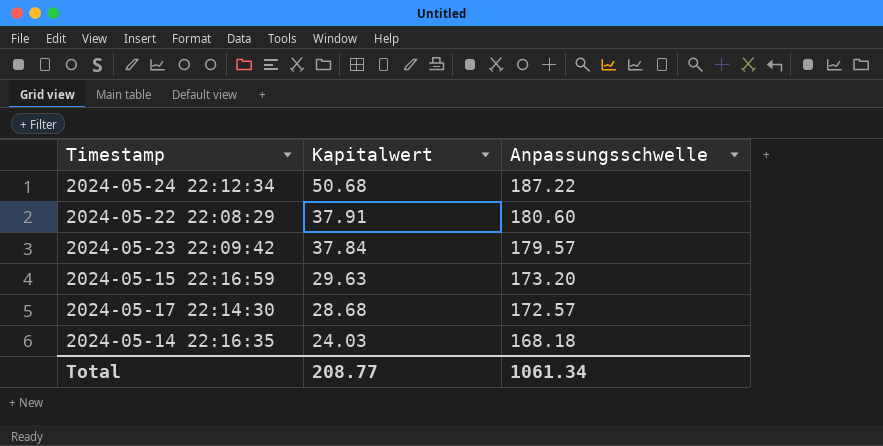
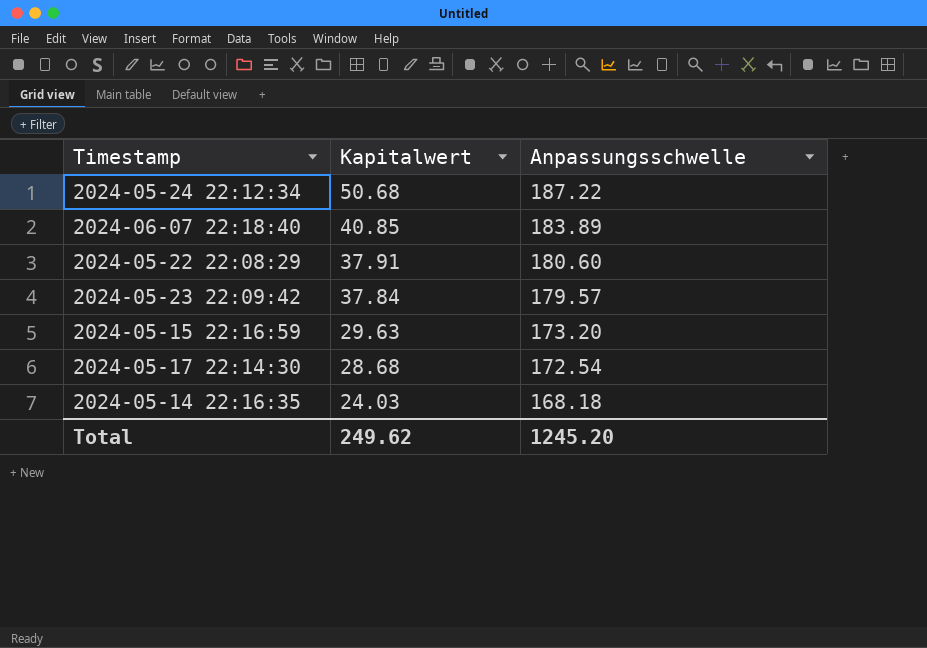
row 2024-06-07 22:18:40: none -> 40.85 | 183.89
2024-05-17 22:14:30 | Anpassungsschwelle: 172.57 -> 172.54
Total | Kapitalwert: 208.77 -> 249.62
Total | Anpassungsschwelle: 1061.34 -> 1245.20

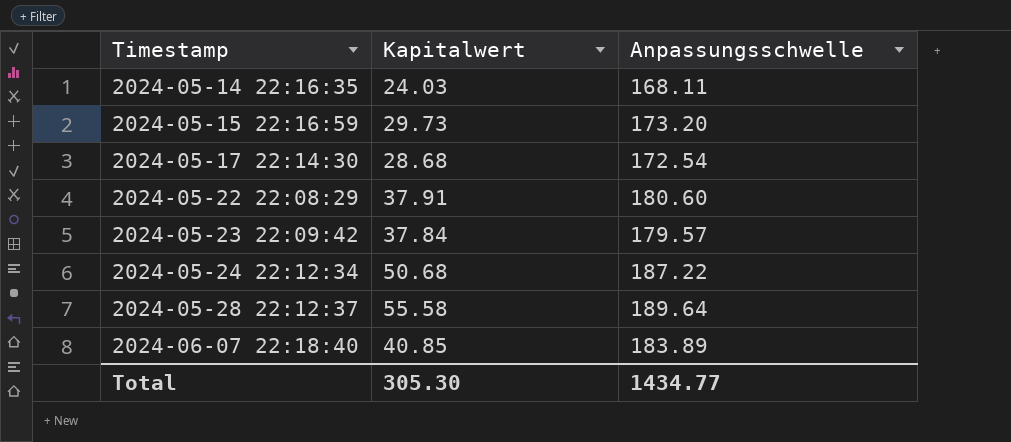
row order: Kapitalwert descending -> Timestamp ascending
2024-05-14 22:16:35 | Anpassungsschwelle: 168.18 -> 168.11
2024-05-15 22:16:59 | Kapitalwert: 29.63 -> 29.73
row 2024-05-28 22:12:37: none -> 55.58 | 189.64
Total | Kapitalwert: 249.62 -> 305.30
Total | Anpassungsschwelle: 1245.20 -> 1434.77

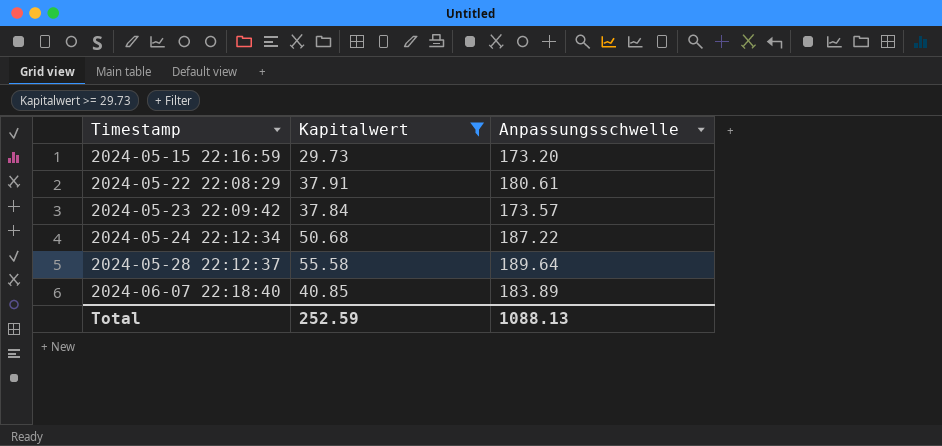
filter: none -> Kapitalwert >= 29.73
2024-05-22 22:08:29 | Anpassungsschwelle: 180.60 -> 180.61
2024-05-23 22:09:42 | Anpassungsschwelle: 179.57 -> 173.57
Total | Kapitalwert: 305.30 -> 252.59
Total | Anpassungsschwelle: 1434.77 -> 1088.13

